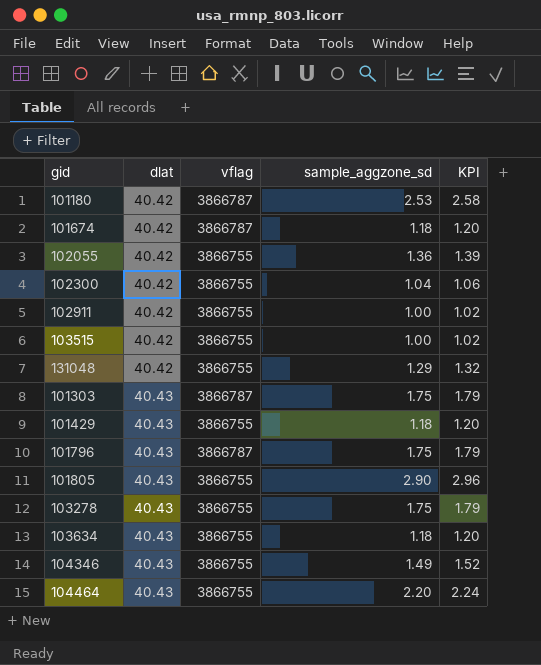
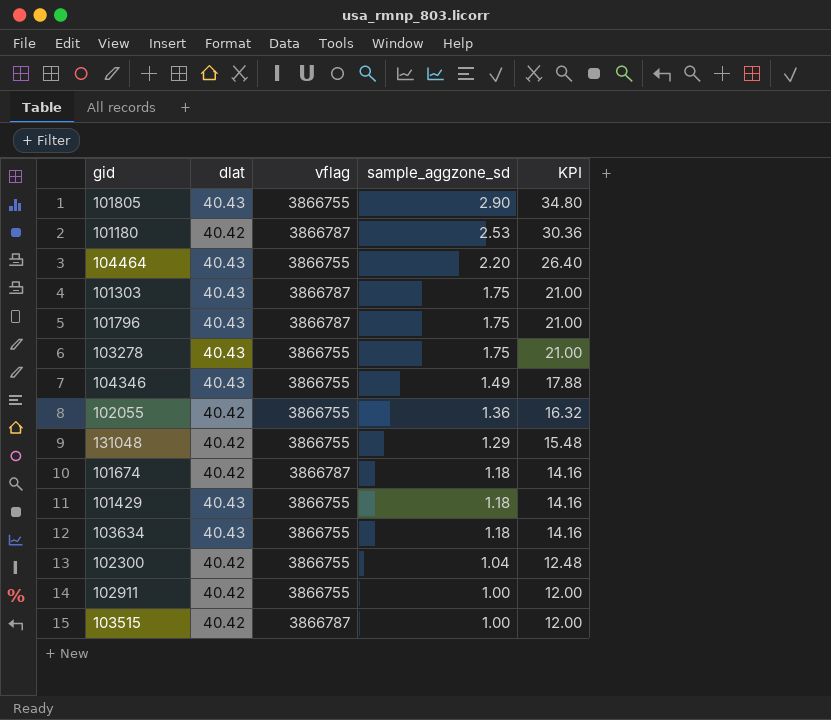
row order: dlat ascending -> sample_aggzone_sd descending
column KPI | formula: [sample_aggzone_sd] * 1.02 -> [sample_aggzone_sd] * 12
103515 | vflag: 3866755 -> 3866787

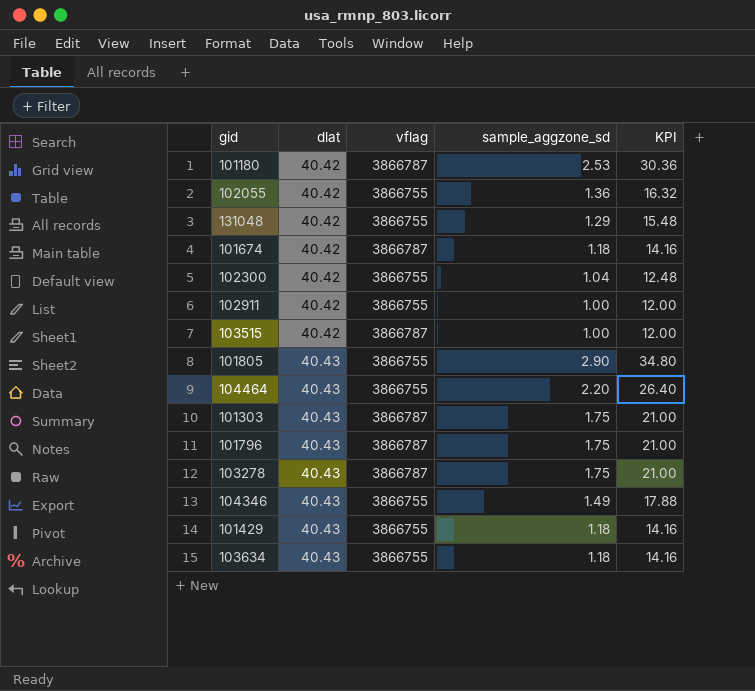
row order: sample_aggzone_sd descending -> dlat ascending
103278 | vflag: 3866755 -> 3866787

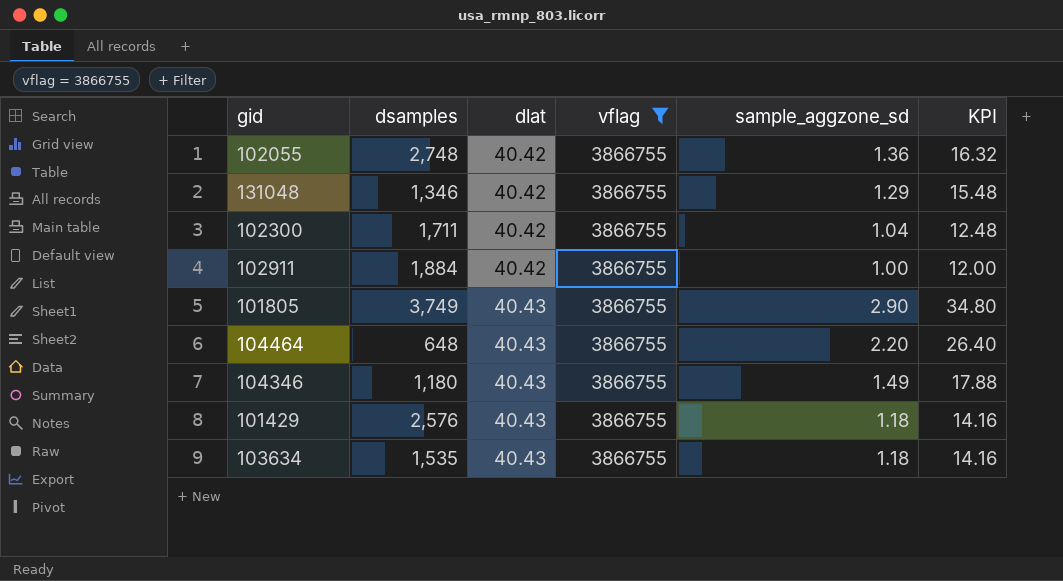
filter: none -> vflag = 3866755
column dsamples | position: none -> 2

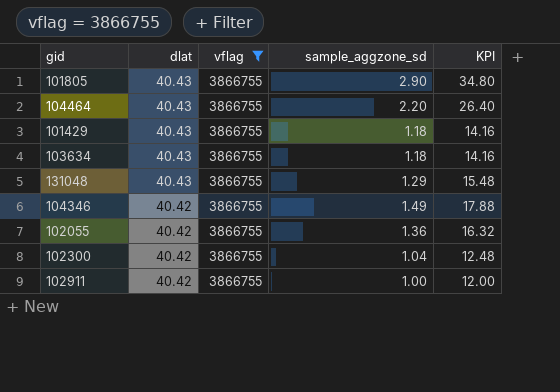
row order: dlat ascending -> dlat descending
column dsamples | position: 2 -> none
131048 | dlat: 40.42 -> 40.43
104346 | dlat: 40.43 -> 40.42

